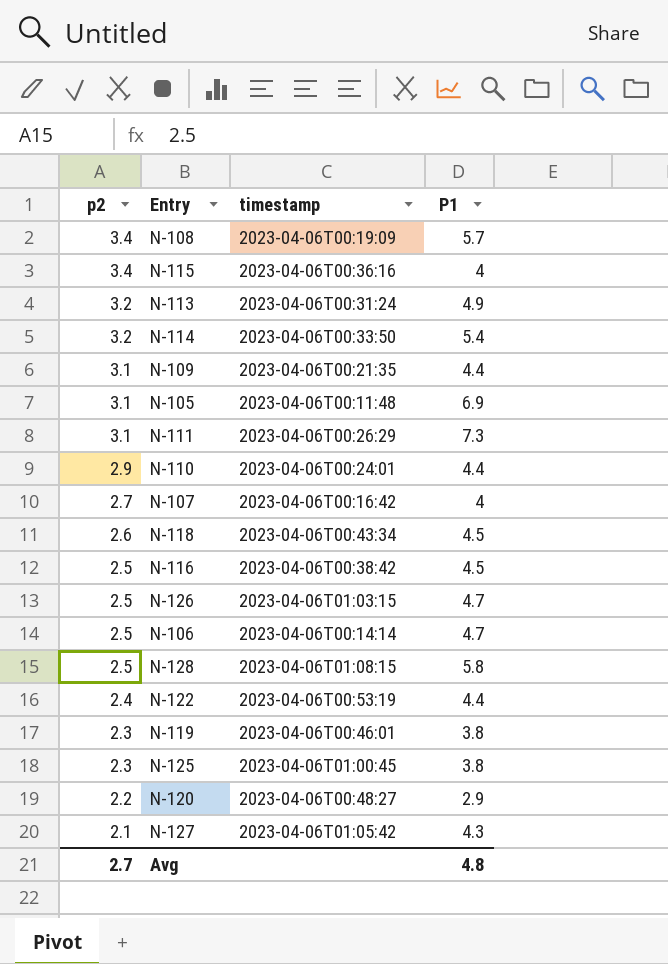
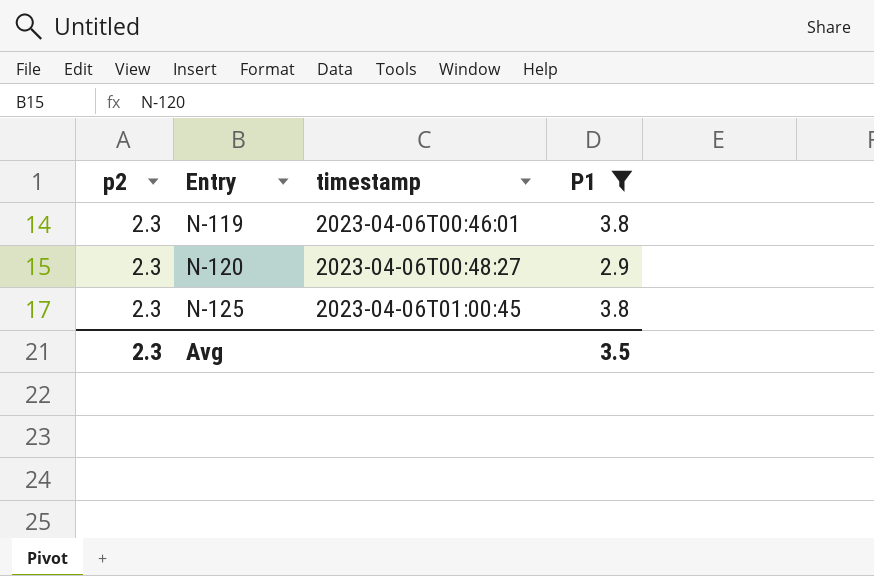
filter: none -> P1 <= 3.8
row order: p2 descending -> Entry ascending
N-120 | p2: 2.2 -> 2.3
Avg | p2: 2.7 -> 2.3
Avg | P1: 4.8 -> 3.5

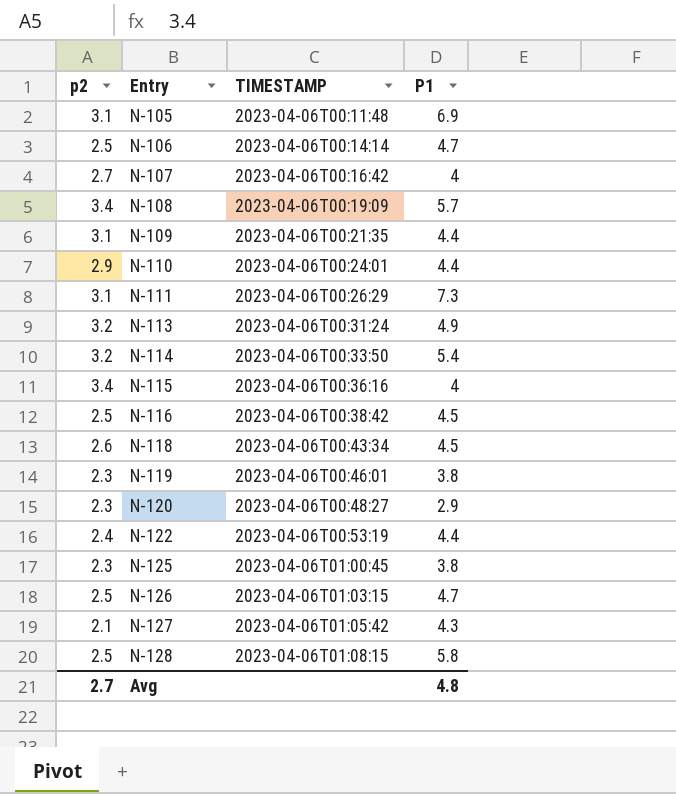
filter: P1 <= 3.8 -> none
column name: timestamp -> TIMESTAMP
Avg | p2: 2.3 -> 2.7
Avg | P1: 3.5 -> 4.8

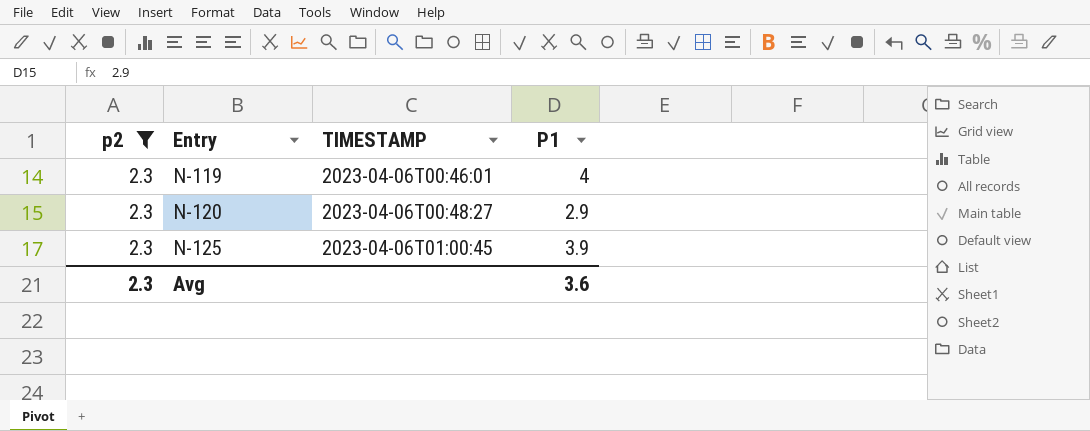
filter: none -> p2 = 2.3
N-119 | P1: 3.8 -> 4
N-125 | P1: 3.8 -> 3.9
Avg | p2: 2.7 -> 2.3
Avg | P1: 4.8 -> 3.6

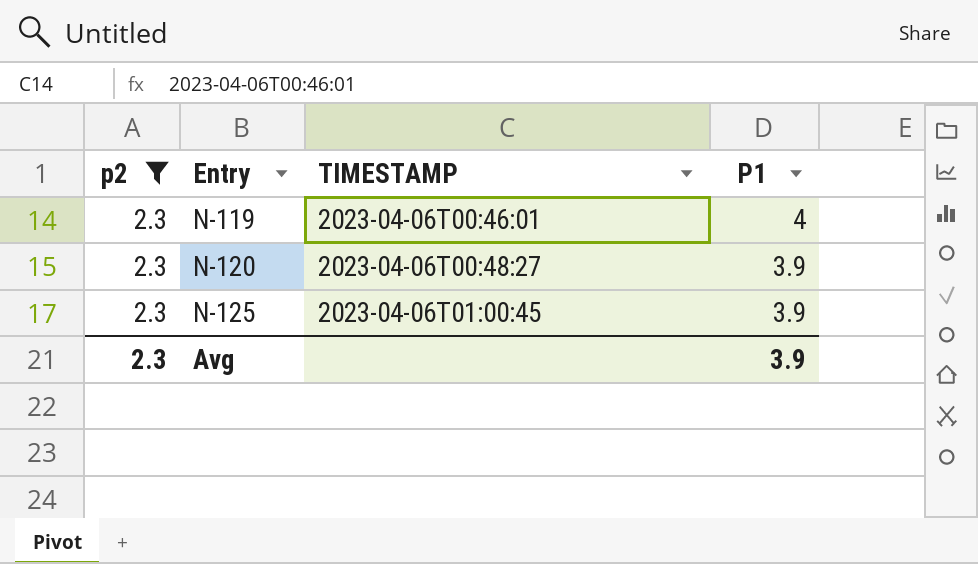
N-120 | P1: 2.9 -> 3.9
Avg | P1: 3.6 -> 3.9

